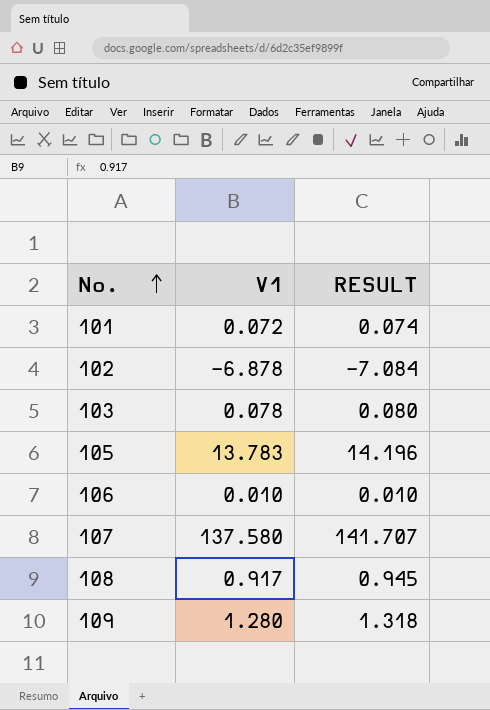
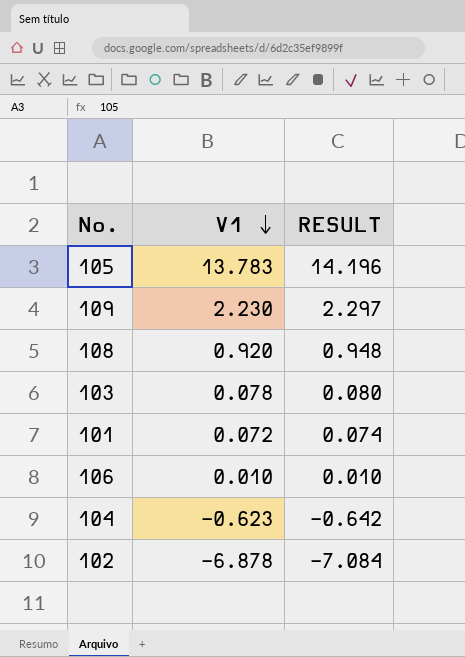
row order: No. ascending -> V1 descending
row 107: 137.580 | 141.707 -> none
109 | V1: 1.280 -> 2.230
109 | RESULT: 1.318 -> 2.297
108 | V1: 0.917 -> 0.920
108 | RESULT: 0.945 -> 0.948
row 104: none -> -0.623 | -0.642

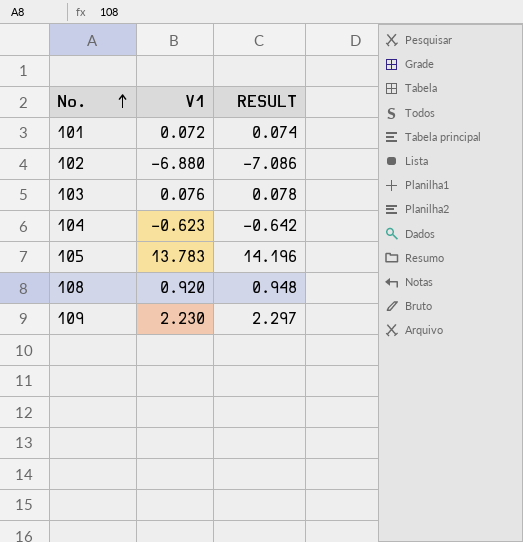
row order: V1 descending -> No. ascending
row 106: 0.010 | 0.010 -> none
102 | V1: -6.878 -> -6.880
102 | RESULT: -7.084 -> -7.086
103 | V1: 0.078 -> 0.076
103 | RESULT: 0.080 -> 0.078

